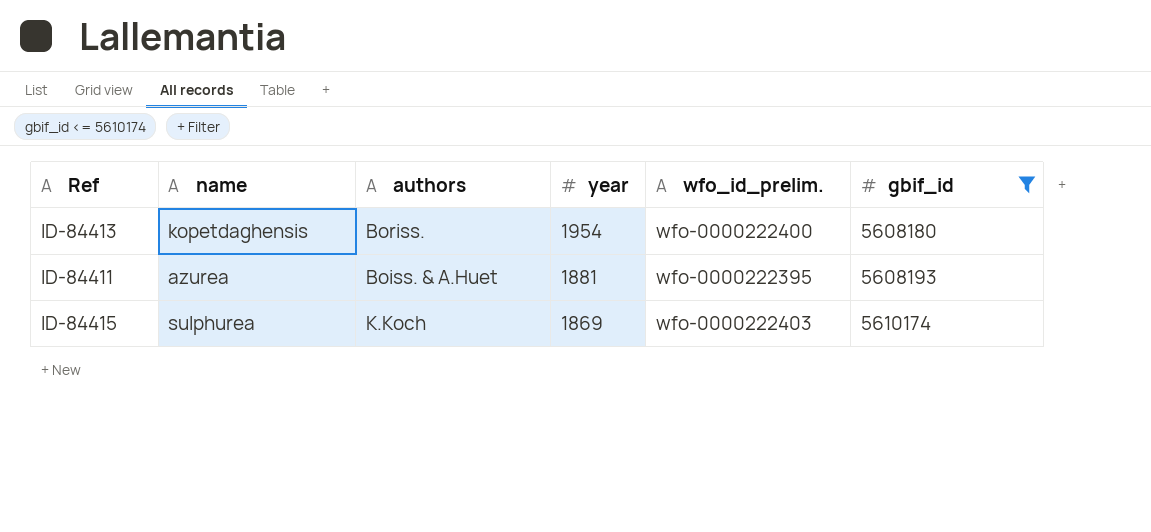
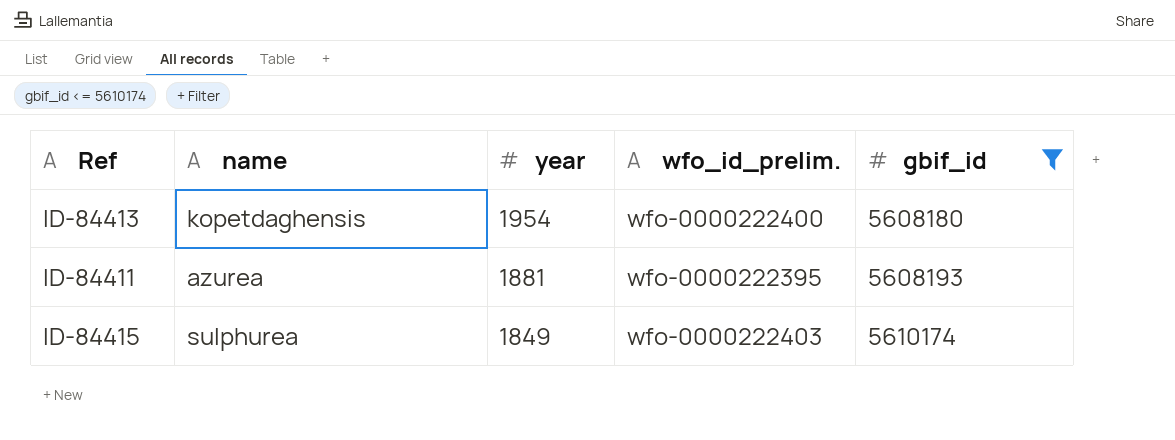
column authors | position: 3 -> none
ID-84415 | year: 1869 -> 1849

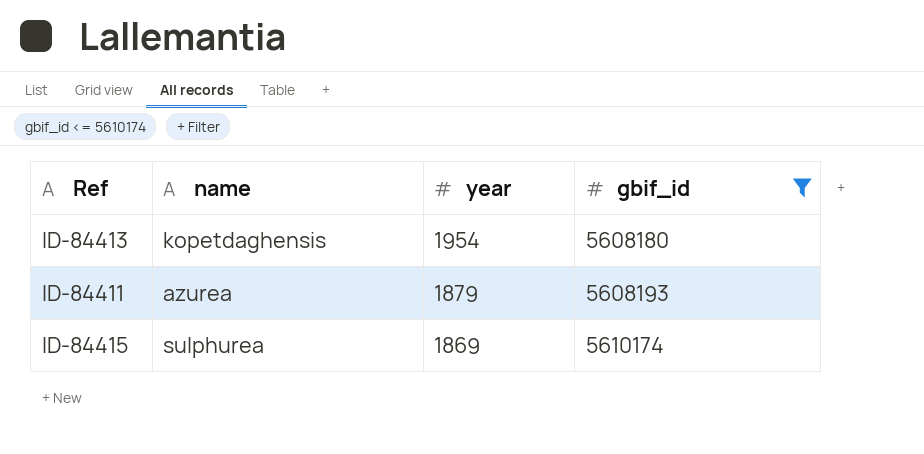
column wfo_id_prelim. | position: 4 -> none
ID-84411 | year: 1881 -> 1879
ID-84415 | year: 1849 -> 1869

